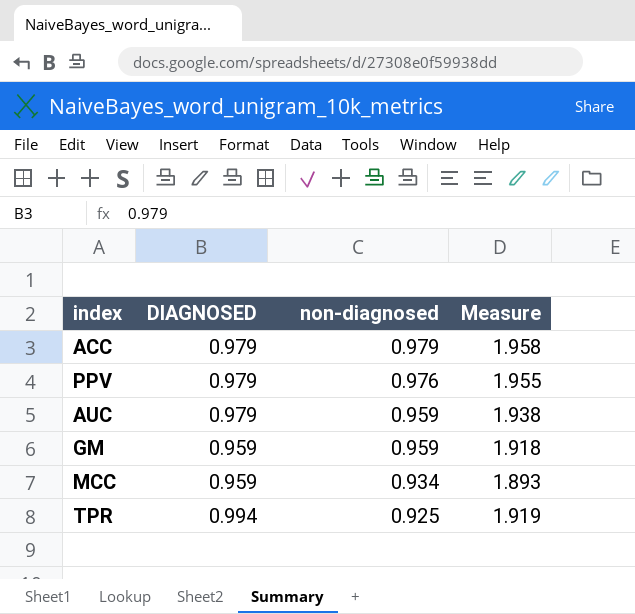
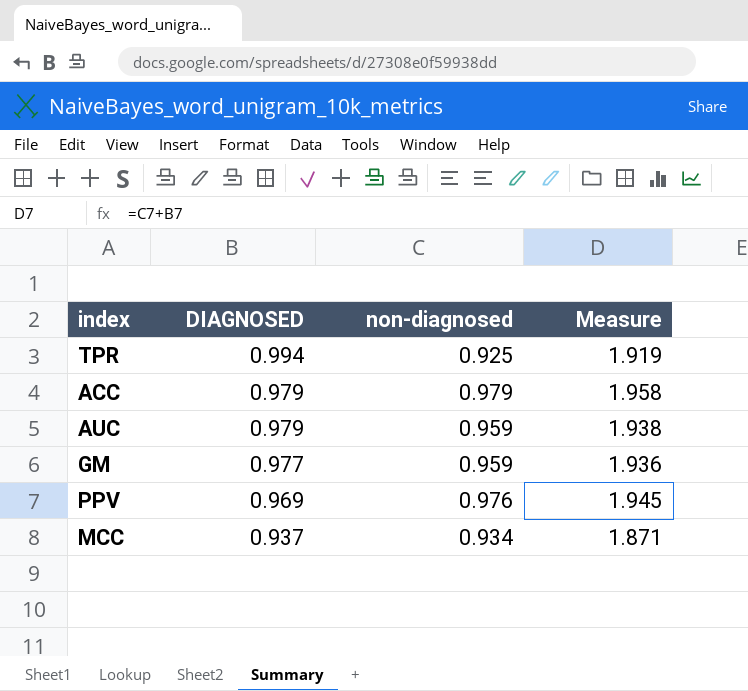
row order: non-diagnosed descending -> DIAGNOSED descending
GM | DIAGNOSED: 0.959 -> 0.977
GM | Measure: 1.918 -> 1.936
PPV | DIAGNOSED: 0.979 -> 0.969
PPV | Measure: 1.955 -> 1.945
MCC | DIAGNOSED: 0.959 -> 0.937
MCC | Measure: 1.893 -> 1.871

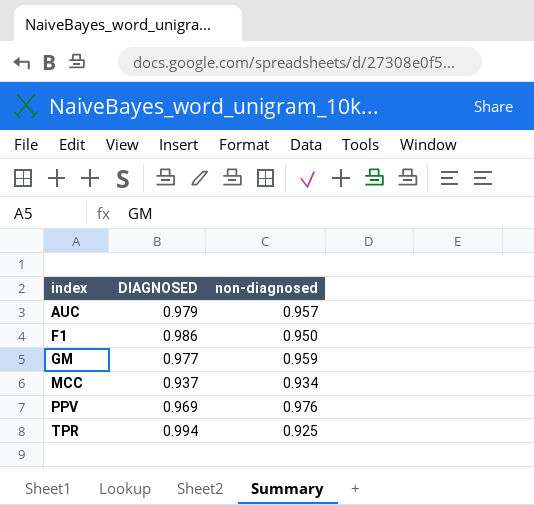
row order: DIAGNOSED descending -> index ascending
column Measure | formula: [DIAGNOSED] + [non-diagnosed] -> none
row ACC: 0.979 | 0.979 | 1.958 -> none
AUC | non-diagnosed: 0.959 -> 0.957
row F1: none -> 0.986 | 0.950

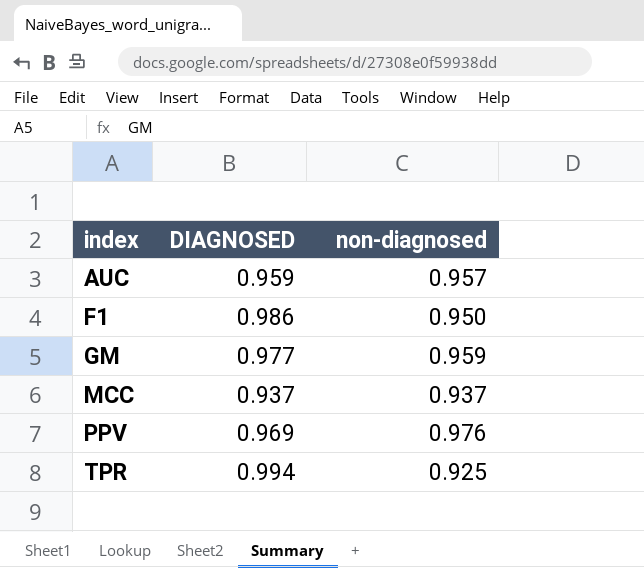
AUC | DIAGNOSED: 0.979 -> 0.959
MCC | non-diagnosed: 0.934 -> 0.937

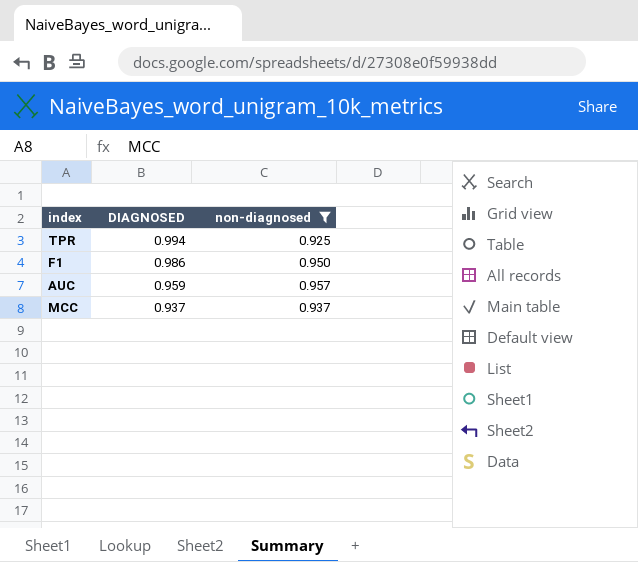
filter: none -> non-diagnosed <= 0.957
row order: index ascending -> DIAGNOSED descending

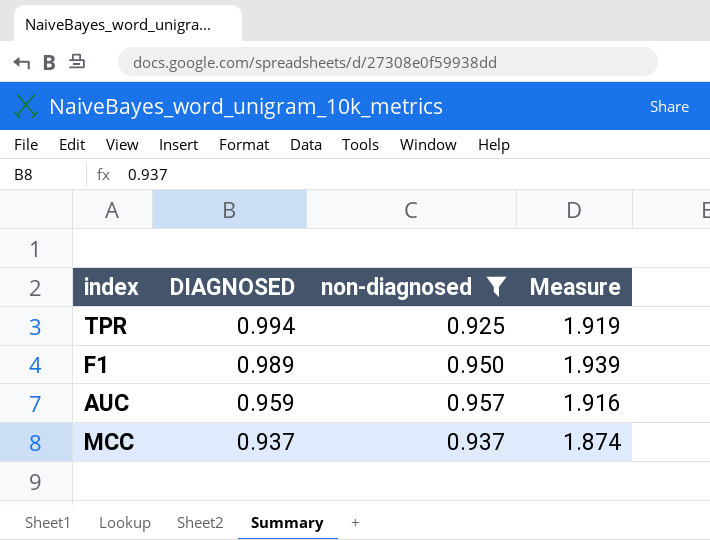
column Measure | formula: none -> [DIAGNOSED] + [non-diagnosed]
F1 | DIAGNOSED: 0.986 -> 0.989

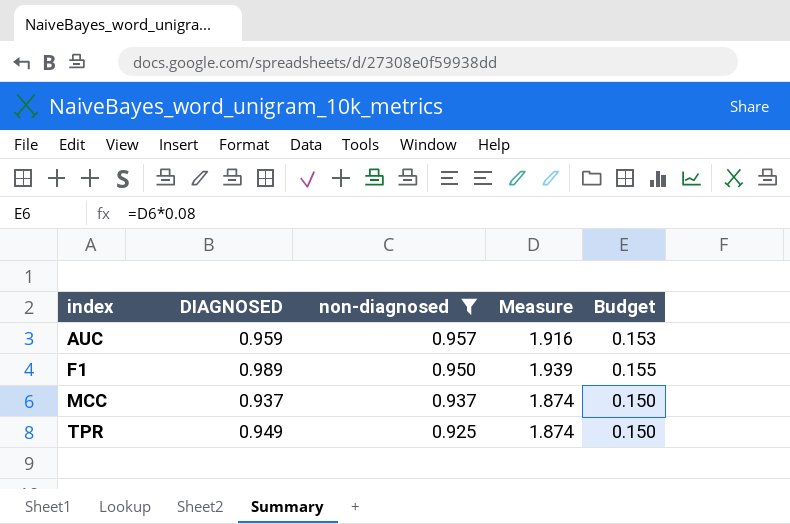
row order: DIAGNOSED descending -> index ascending
column Budget | formula: none -> [Measure] * 0.08
TPR | DIAGNOSED: 0.994 -> 0.949
TPR | Measure: 1.919 -> 1.874

